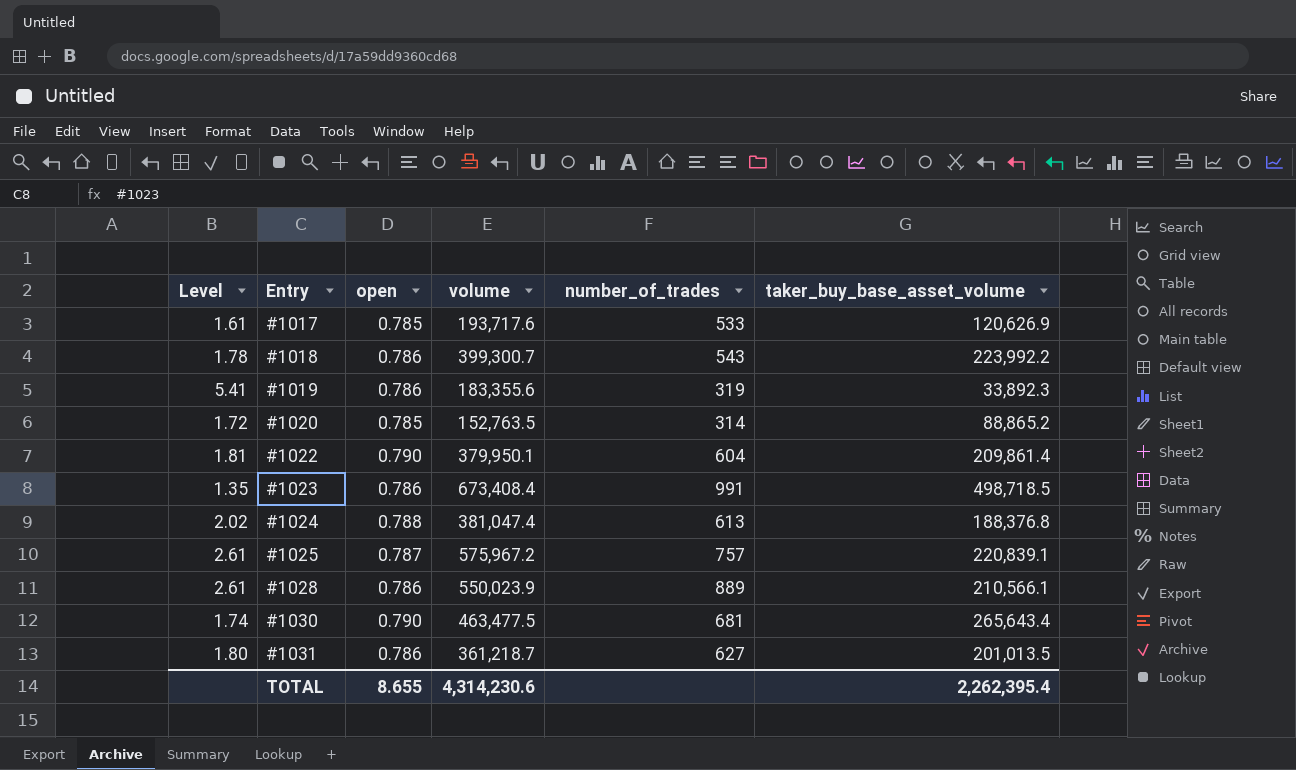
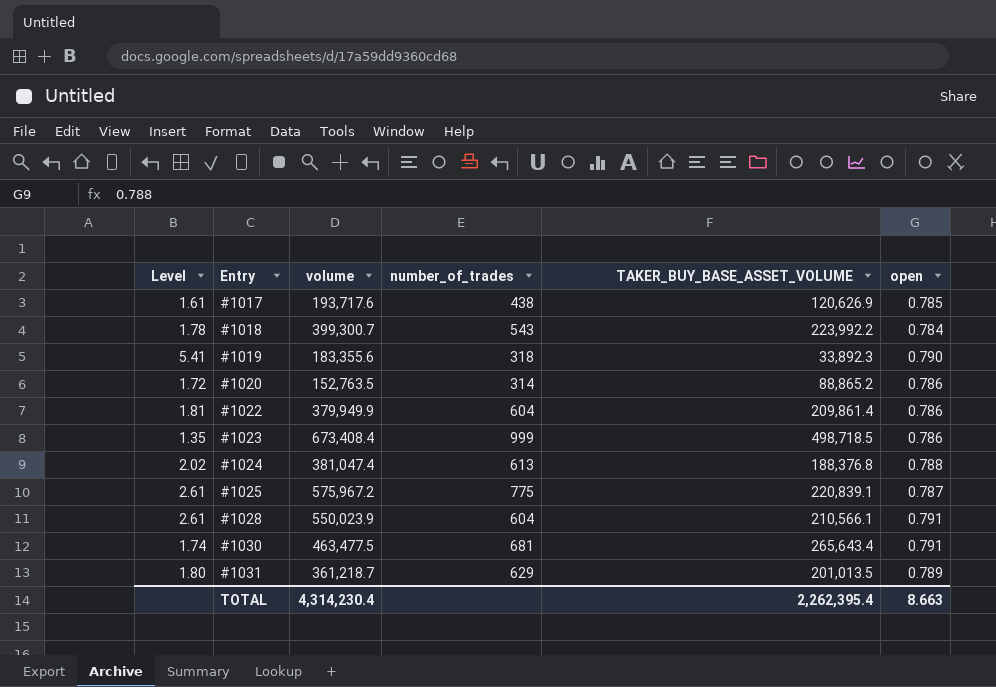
column name: taker_buy_base_asset_volume -> TAKER_BUY_BASE_ASSET_VOLUME
column open | position: 3 -> 6
#1017 | number_of_trades: 533 -> 438
#1018 | open: 0.786 -> 0.784
#1019 | number_of_trades: 319 -> 318
#1019 | open: 0.786 -> 0.790
#1020 | open: 0.785 -> 0.786
#1022 | volume: 379,950.1 -> 379,949.9
#1022 | open: 0.790 -> 0.786
#1023 | number_of_trades: 991 -> 999
#1025 | number_of_trades: 757 -> 775
#1028 | number_of_trades: 889 -> 604
#1028 | open: 0.786 -> 0.791
#1030 | open: 0.790 -> 0.791
#1031 | number_of_trades: 627 -> 629
#1031 | open: 0.786 -> 0.789
TOTAL | volume: 4,314,230.6 -> 4,314,230.4
TOTAL | open: 8.655 -> 8.663

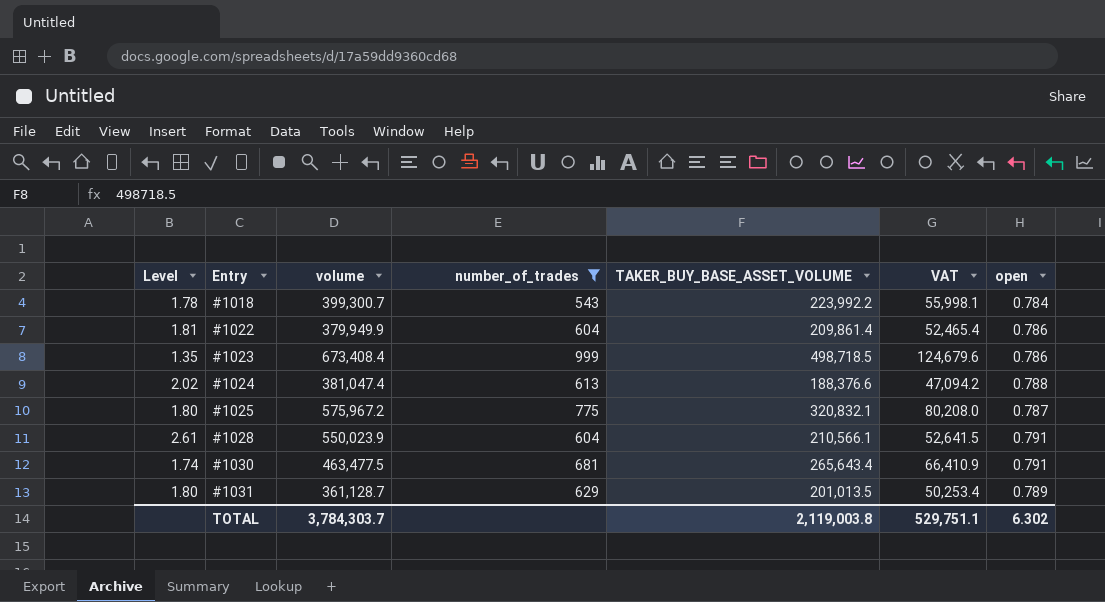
filter: none -> number_of_trades >= 543
column VAT | formula: none -> [TAKER_BUY_BASE_ASSET_VOLUME] * 0.25
#1024 | TAKER_BUY_BASE_ASSET_VOLUME: 188,376.8 -> 188,376.6
#1025 | Level: 2.61 -> 1.80
#1025 | TAKER_BUY_BASE_ASSET_VOLUME: 220,839.1 -> 320,832.1
#1031 | volume: 361,218.7 -> 361,128.7
TOTAL | volume: 4,314,230.4 -> 3,784,303.7
TOTAL | TAKER_BUY_BASE_ASSET_VOLUME: 2,262,395.4 -> 2,119,003.8
TOTAL | open: 8.663 -> 6.302

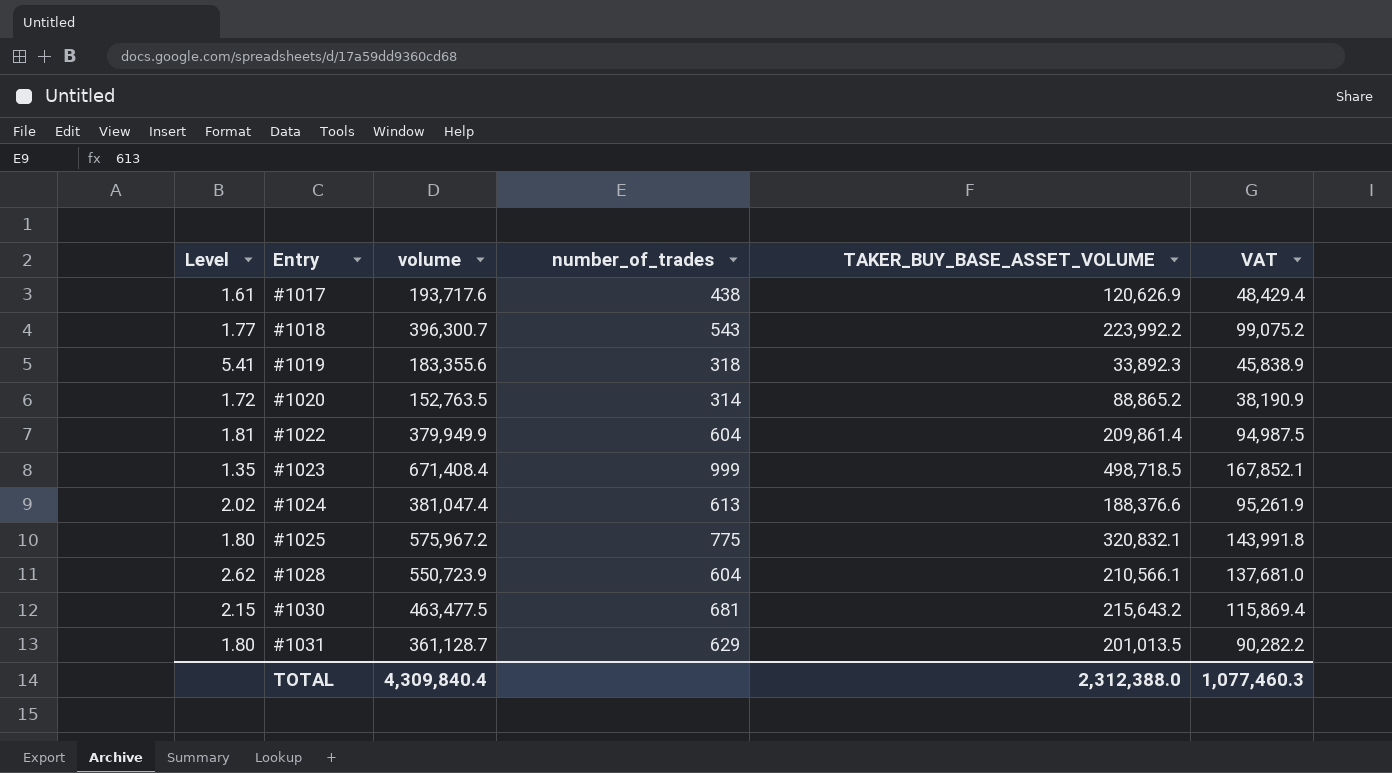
filter: number_of_trades >= 543 -> none
column open | position: 7 -> none
column VAT | formula: [TAKER_BUY_BASE_ASSET_VOLUME] * 0.25 -> [volume] * 0.25
#1018 | Level: 1.78 -> 1.77
#1018 | volume: 399,300.7 -> 396,300.7
#1023 | volume: 673,408.4 -> 671,408.4
#1028 | Level: 2.61 -> 2.62
#1028 | volume: 550,023.9 -> 550,723.9
#1030 | Level: 1.74 -> 2.15
#1030 | TAKER_BUY_BASE_ASSET_VOLUME: 265,643.4 -> 215,643.2
TOTAL | volume: 3,784,303.7 -> 4,309,840.4
TOTAL | TAKER_BUY_BASE_ASSET_VOLUME: 2,119,003.8 -> 2,312,388.0
TOTAL | VAT: 529,751.1 -> 1,077,460.3

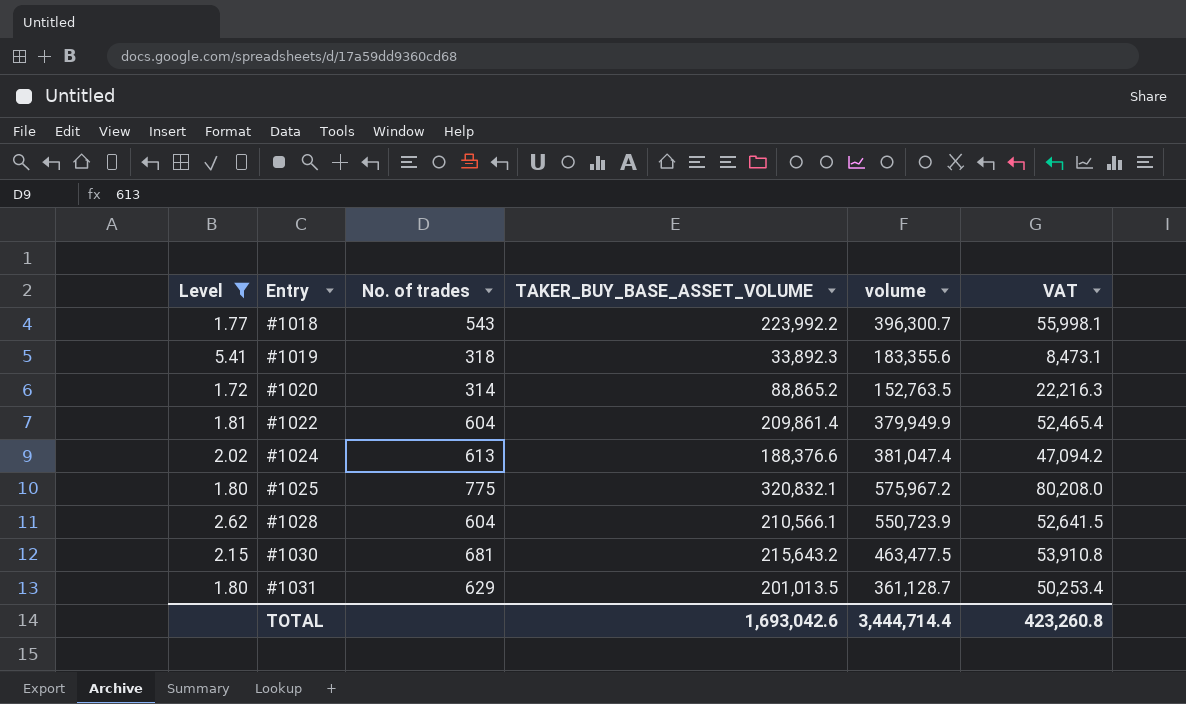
filter: none -> Level >= 1.72
column name: number_of_trades -> No. of trades
column volume | position: 3 -> 5
column VAT | formula: [volume] * 0.25 -> [TAKER_BUY_BASE_ASSET_VOLUME] * 0.25
TOTAL | TAKER_BUY_BASE_ASSET_VOLUME: 2,312,388.0 -> 1,693,042.6
TOTAL | volume: 4,309,840.4 -> 3,444,714.4
TOTAL | VAT: 1,077,460.3 -> 423,260.8

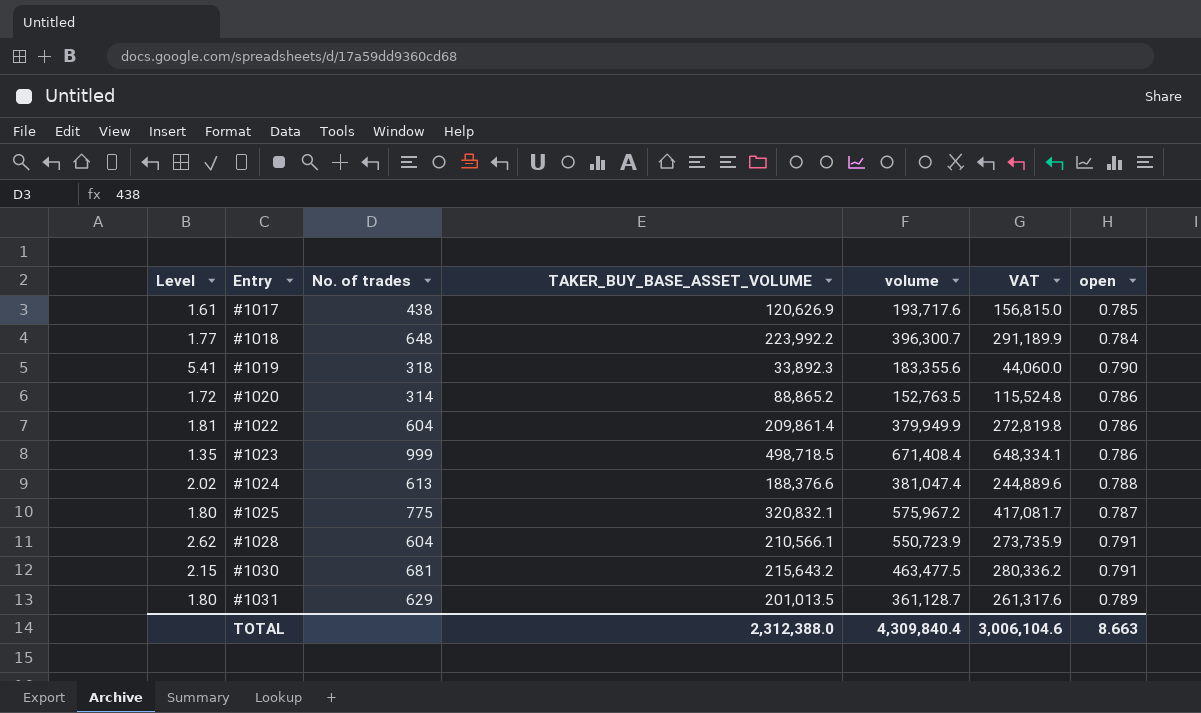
filter: Level >= 1.72 -> none
column VAT | formula: [TAKER_BUY_BASE_ASSET_VOLUME] * 0.25 -> [TAKER_BUY_BASE_ASSET_VOLUME] * 1.3
column open | position: none -> 7
#1018 | No. of trades: 543 -> 648
TOTAL | TAKER_BUY_BASE_ASSET_VOLUME: 1,693,042.6 -> 2,312,388.0
TOTAL | volume: 3,444,714.4 -> 4,309,840.4
TOTAL | VAT: 423,260.8 -> 3,006,104.6

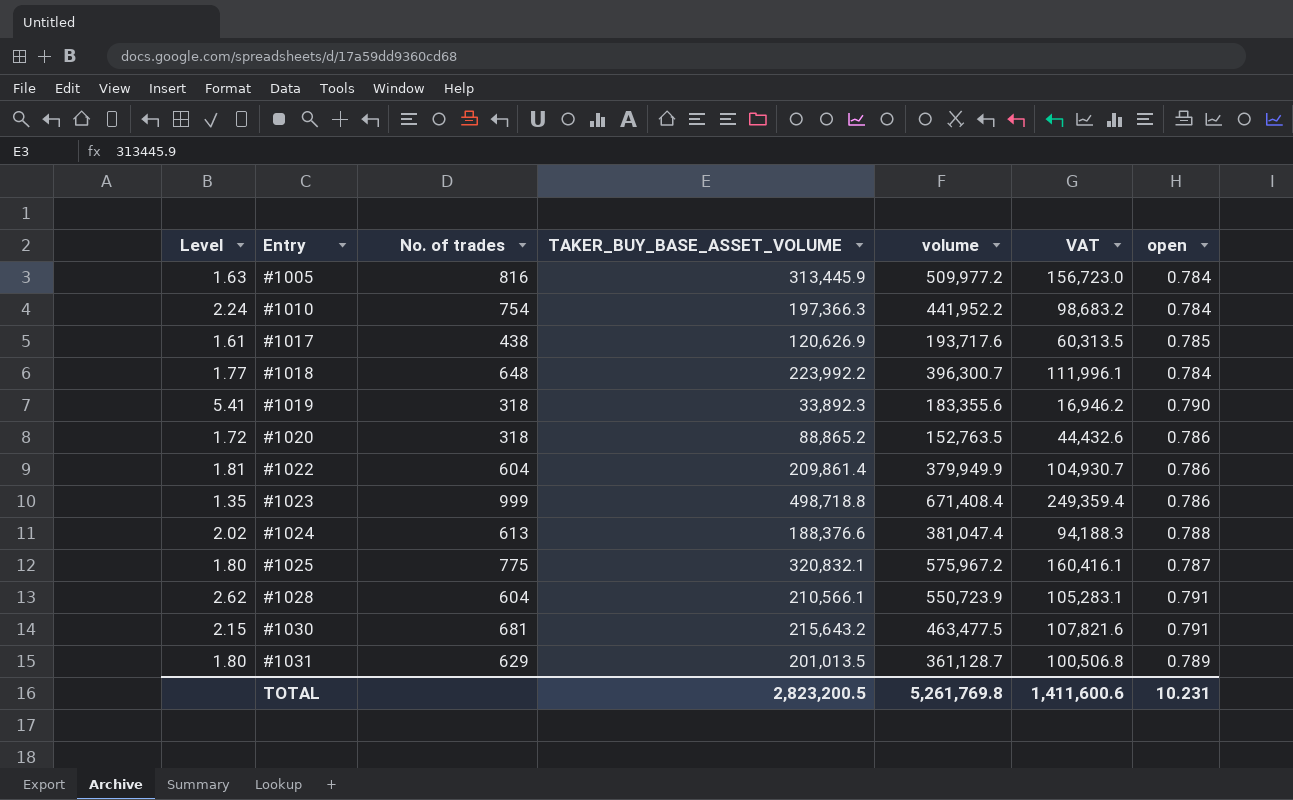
column VAT | formula: [TAKER_BUY_BASE_ASSET_VOLUME] * 1.3 -> [TAKER_BUY_BASE_ASSET_VOLUME] * 0.5
row #1005: none -> 1.63 | 816 | 313,445.9 | 509,977.2 | 156,723.0 | 0.784
row #1010: none -> 2.24 | 754 | 197,366.3 | 441,952.2 | 98,683.2 | 0.784
#1020 | No. of trades: 314 -> 318
#1023 | TAKER_BUY_BASE_ASSET_VOLUME: 498,718.5 -> 498,718.8
TOTAL | TAKER_BUY_BASE_ASSET_VOLUME: 2,312,388.0 -> 2,823,200.5
TOTAL | volume: 4,309,840.4 -> 5,261,769.8
TOTAL | VAT: 3,006,104.6 -> 1,411,600.6
TOTAL | open: 8.663 -> 10.231

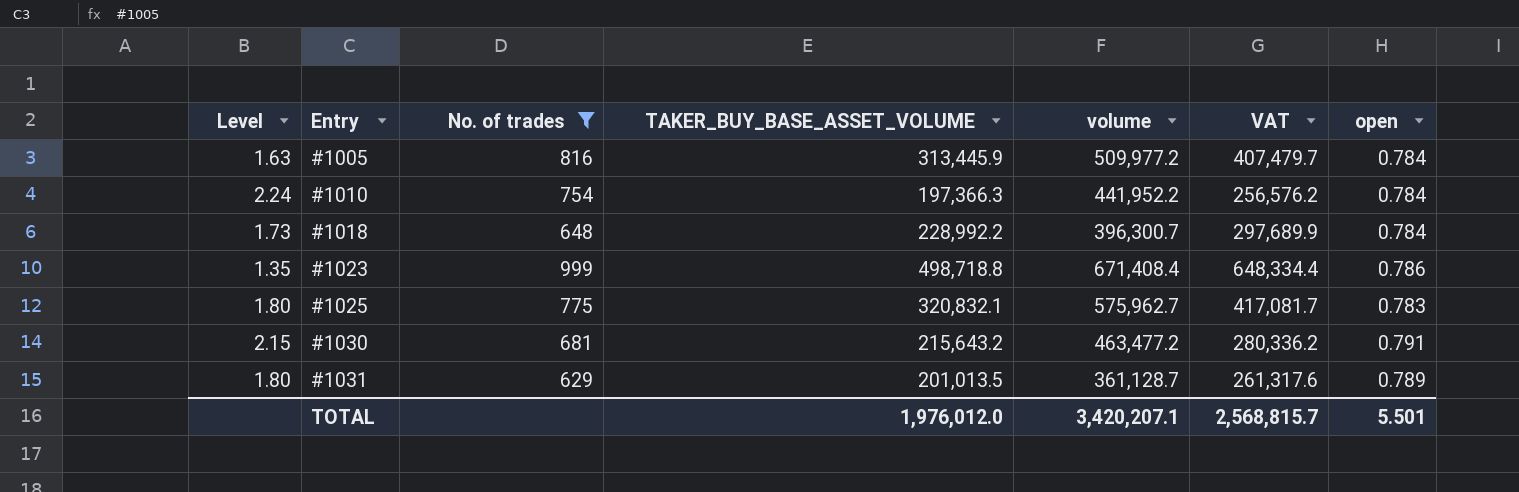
filter: none -> No. of trades >= 629
column VAT | formula: [TAKER_BUY_BASE_ASSET_VOLUME] * 0.5 -> [TAKER_BUY_BASE_ASSET_VOLUME] * 1.3
#1018 | Level: 1.77 -> 1.73
#1018 | TAKER_BUY_BASE_ASSET_VOLUME: 223,992.2 -> 228,992.2
#1025 | volume: 575,967.2 -> 575,962.7
#1025 | open: 0.787 -> 0.783
#1030 | volume: 463,477.5 -> 463,477.2
TOTAL | TAKER_BUY_BASE_ASSET_VOLUME: 2,823,200.5 -> 1,976,012.0
TOTAL | volume: 5,261,769.8 -> 3,420,207.1
TOTAL | VAT: 1,411,600.6 -> 2,568,815.7
TOTAL | open: 10.231 -> 5.501

